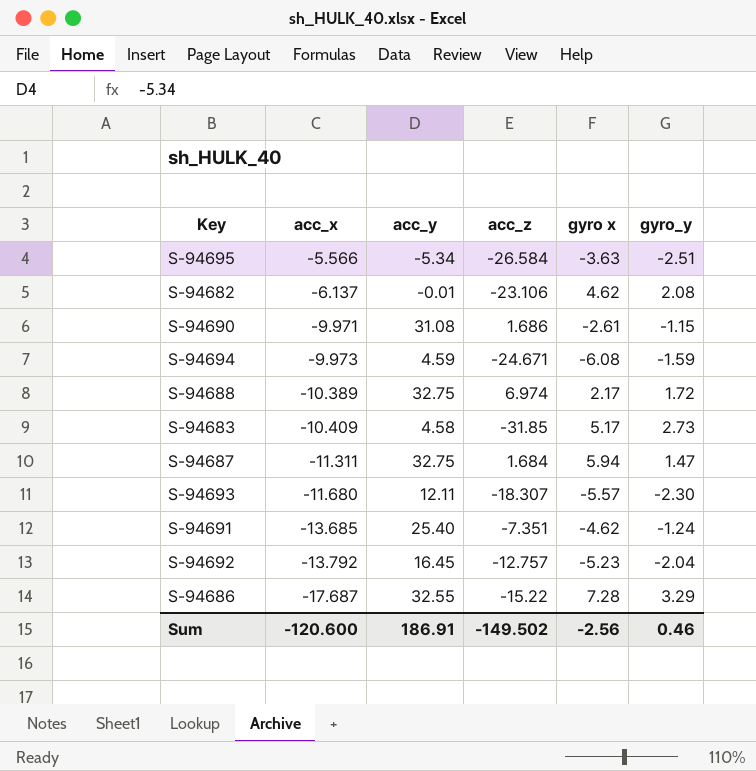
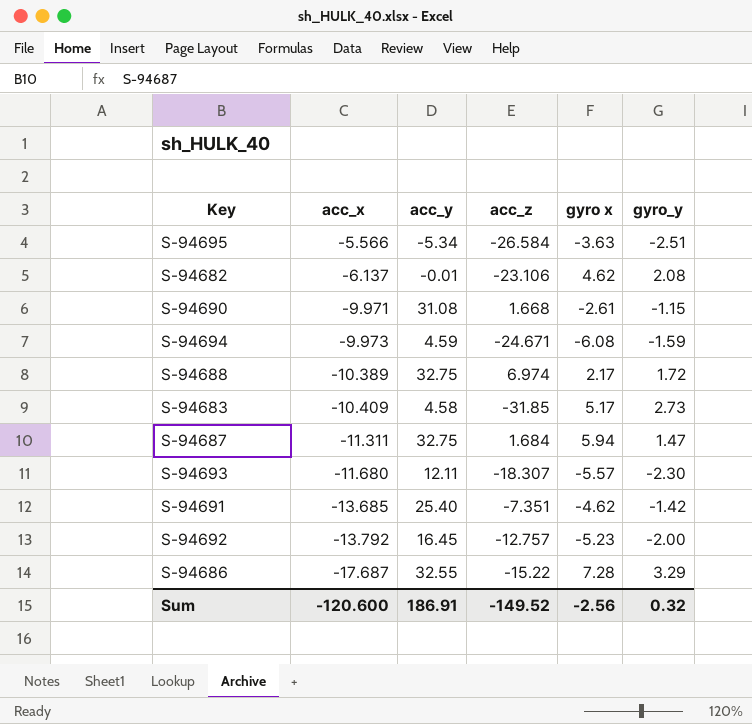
S-94690 | acc_z: 1.686 -> 1.668
S-94691 | gyro_y: -1.24 -> -1.42
S-94692 | gyro_y: -2.04 -> -2.00
Sum | acc_z: -149.502 -> -149.52
Sum | gyro_y: 0.46 -> 0.32

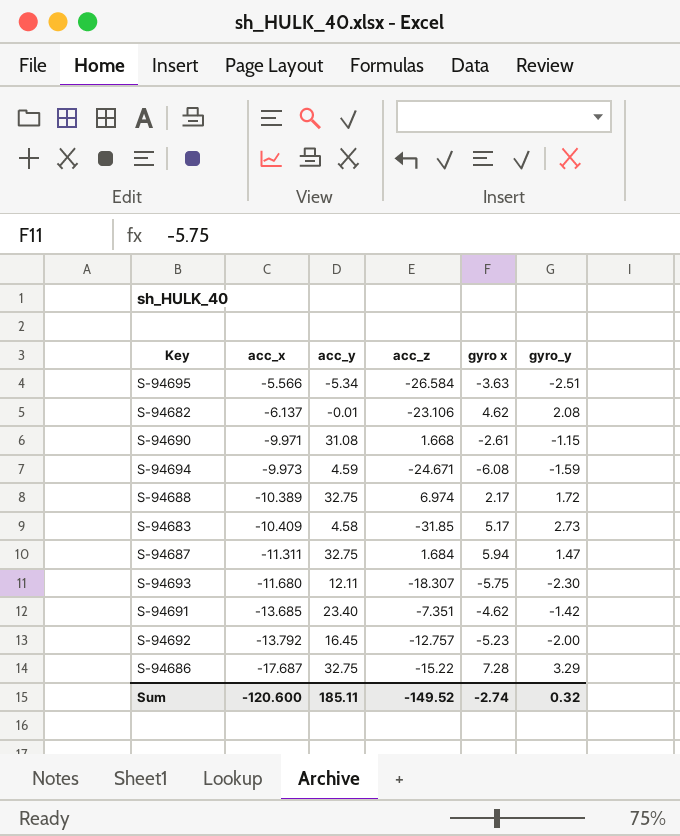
S-94693 | gyro x: -5.57 -> -5.75
S-94691 | acc_y: 25.40 -> 23.40
S-94686 | acc_y: 32.55 -> 32.75
Sum | acc_y: 186.91 -> 185.11
Sum | gyro x: -2.56 -> -2.74

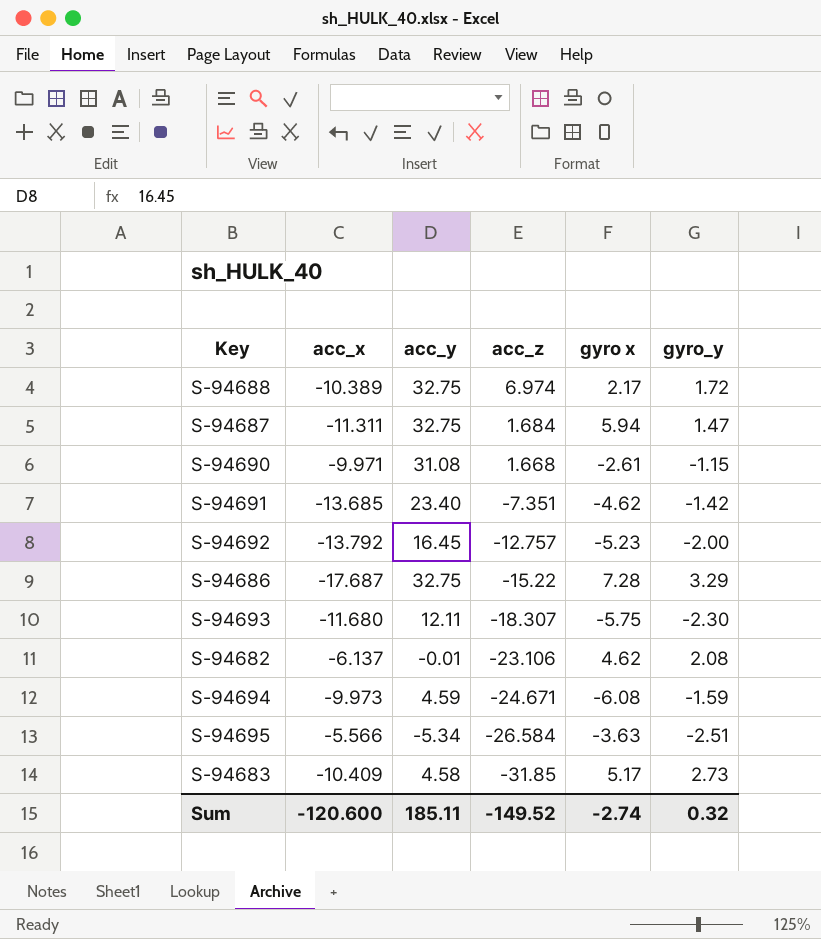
row order: acc_x descending -> acc_z descending

